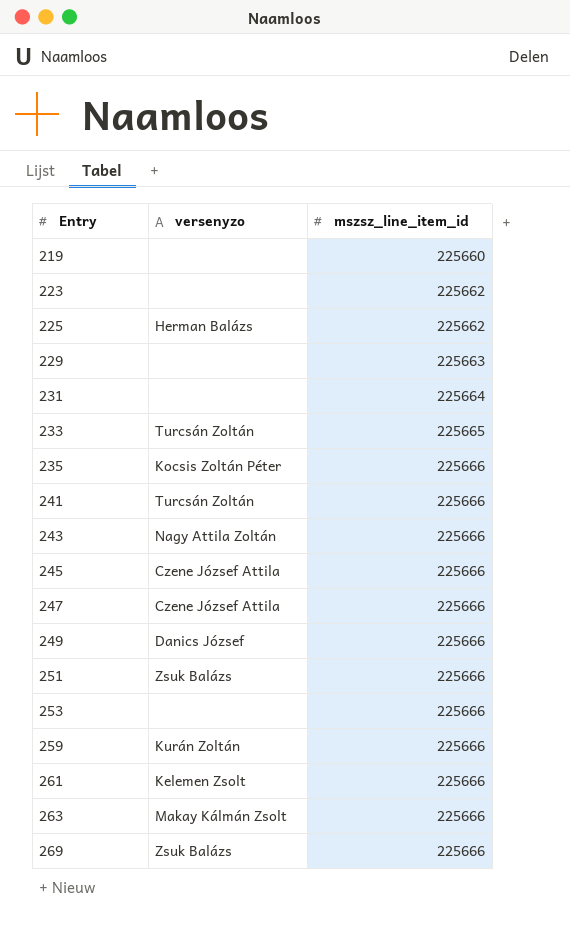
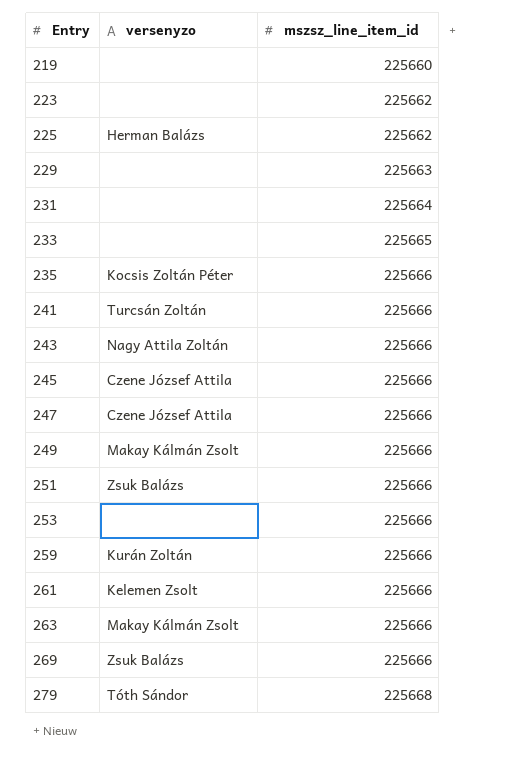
233 | versenyzo: Turcsán Zoltán -> none
249 | versenyzo: Danics József -> Makay Kálmán Zsolt
row 279: none -> Tóth Sándor | 225668

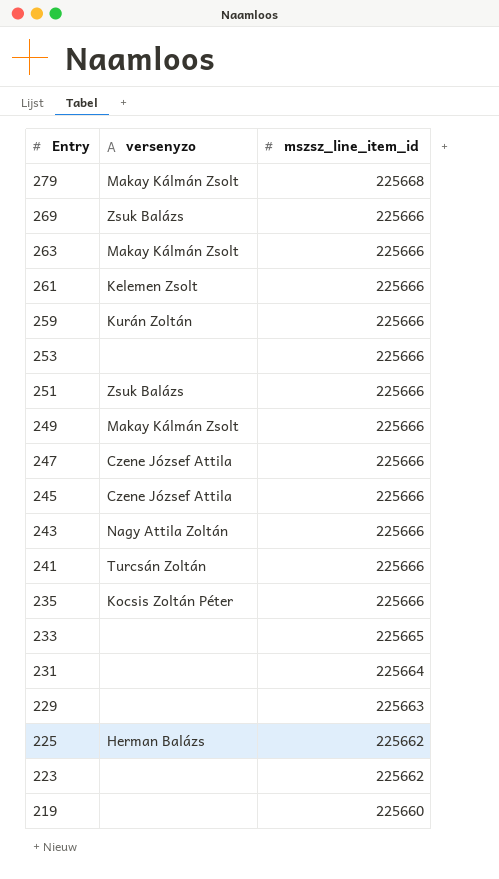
row order: Entry ascending -> Entry descending
279 | versenyzo: Tóth Sándor -> Makay Kálmán Zsolt

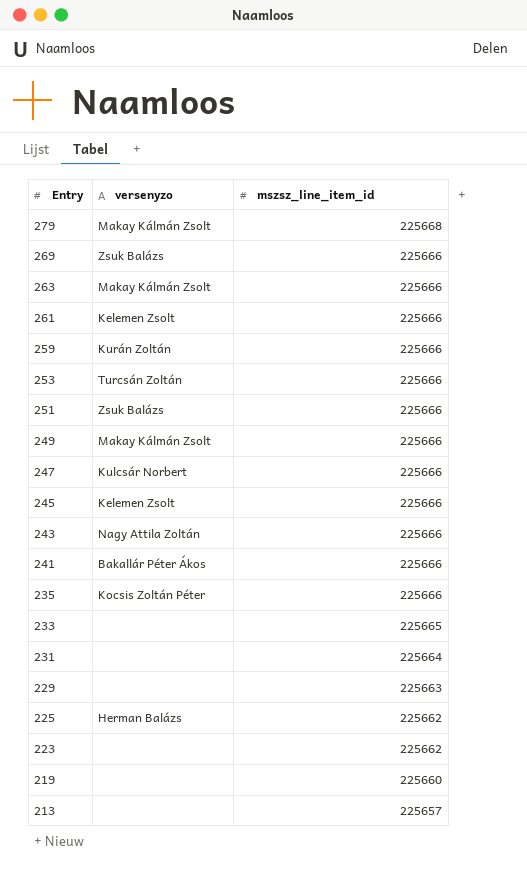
253 | versenyzo: none -> Turcsán Zoltán
247 | versenyzo: Czene József Attila -> Kulcsár Norbert
245 | versenyzo: Czene József Attila -> Kelemen Zsolt
241 | versenyzo: Turcsán Zoltán -> Bakallár Péter Ákos
row 213: none -> none | 225657

